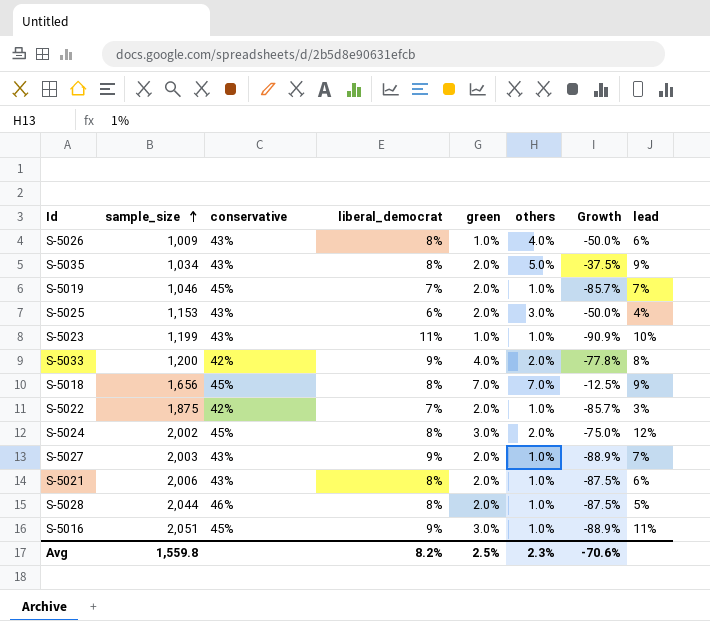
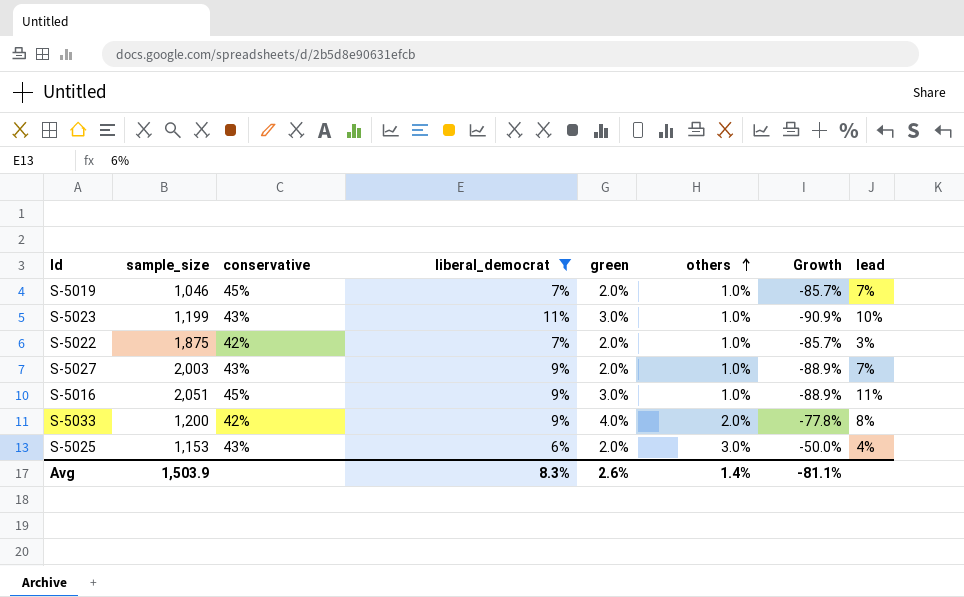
filter: none -> liberal_democrat != 8%
row order: sample_size ascending -> others ascending
S-5023 | green: 1.0% -> 3.0%
Avg | sample_size: 1,559.8 -> 1,503.9
Avg | liberal_democrat: 8.2% -> 8.3%
Avg | green: 2.5% -> 2.6%
Avg | others: 2.3% -> 1.4%
Avg | Growth: -70.6% -> -81.1%

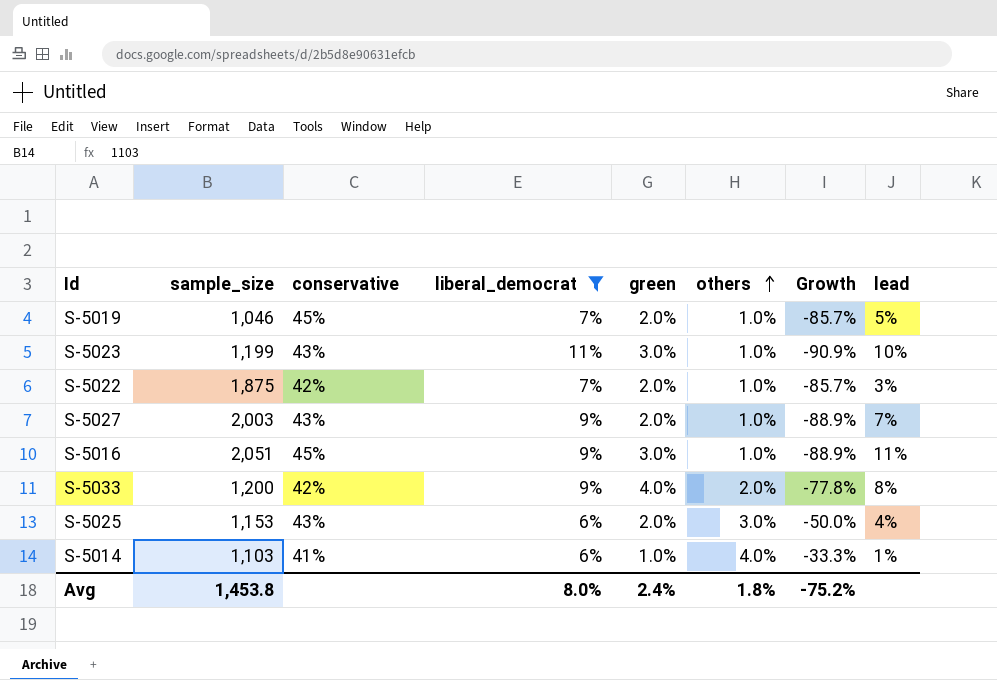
S-5019 | lead: 7% -> 5%
row S-5014: none -> 1,103 | 41% | 6% | 1.0% | 4.0% | -33.3% | 1%
Avg | sample_size: 1,503.9 -> 1,453.8
Avg | liberal_democrat: 8.3% -> 8.0%
Avg | green: 2.6% -> 2.4%
Avg | others: 1.4% -> 1.8%
Avg | Growth: -81.1% -> -75.2%

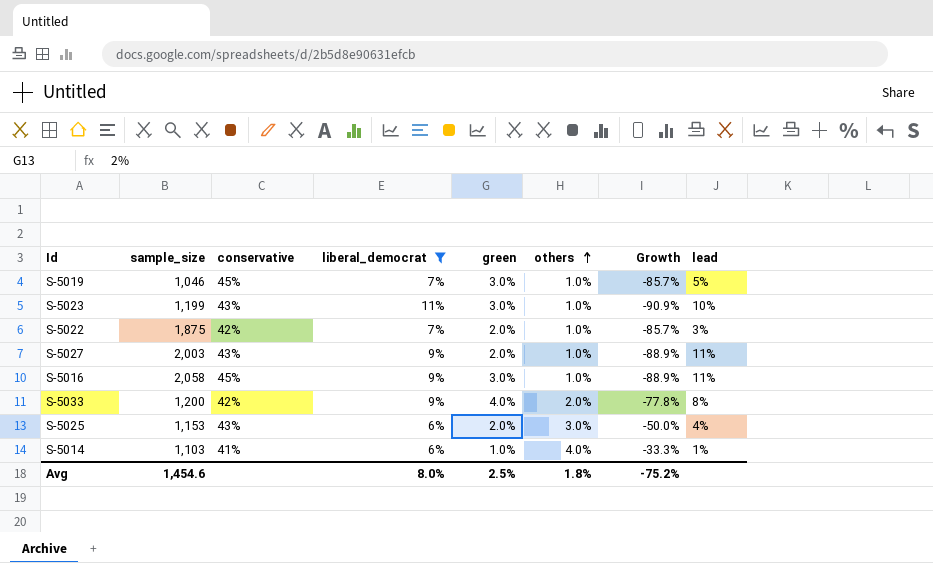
S-5019 | green: 2.0% -> 3.0%
S-5027 | lead: 7% -> 11%
S-5016 | sample_size: 2,051 -> 2,058
Avg | sample_size: 1,453.8 -> 1,454.6
Avg | green: 2.4% -> 2.5%

